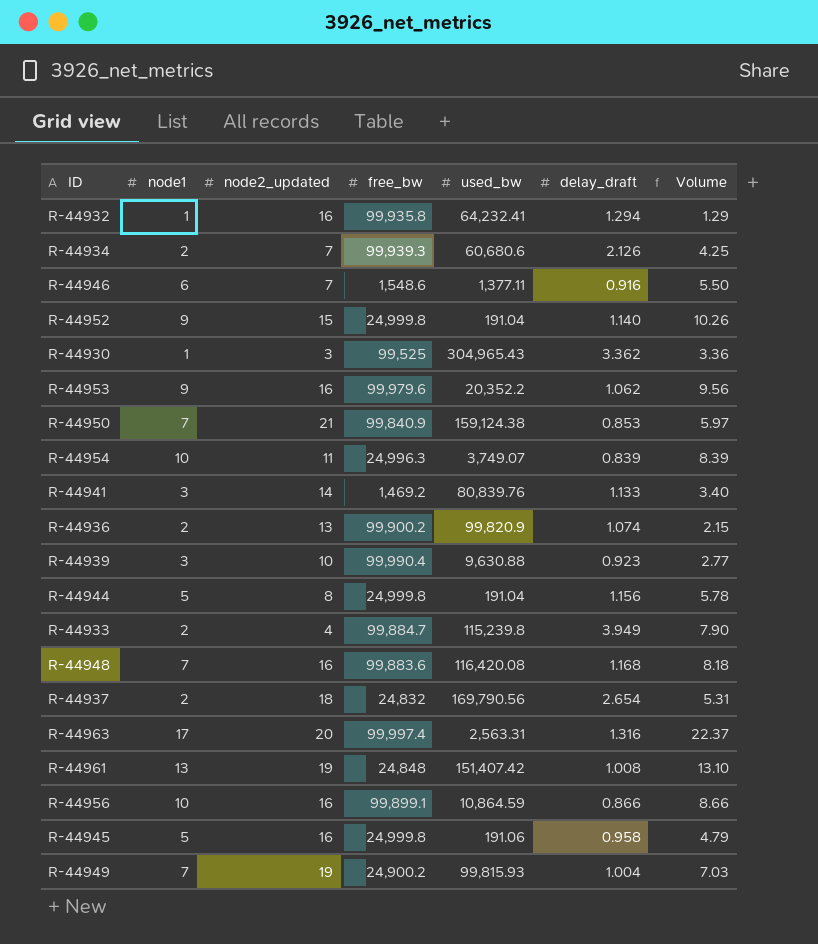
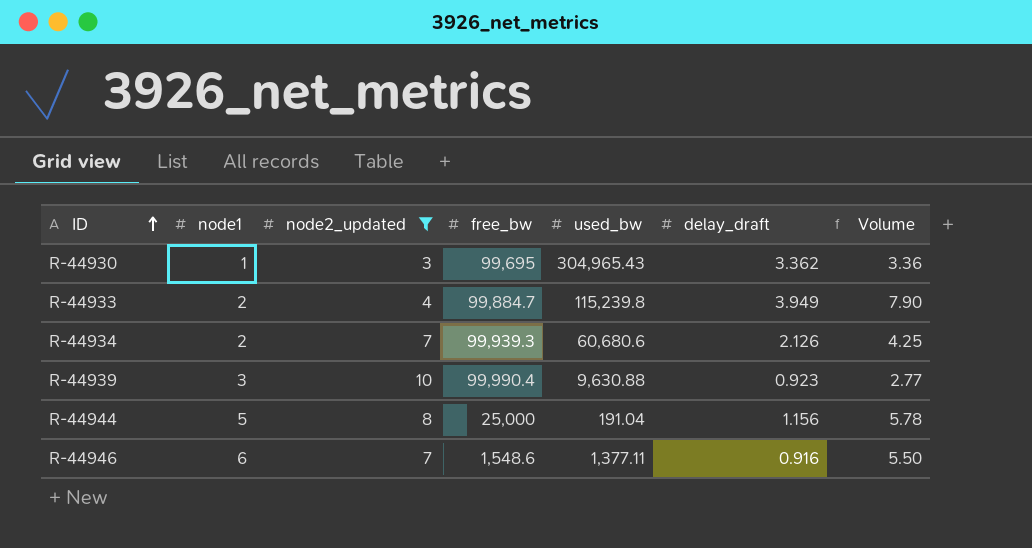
filter: none -> node2_updated <= 10
row order: none -> ID ascending
R-44930 | free_bw: 99,525 -> 99,695
R-44944 | free_bw: 24,999.8 -> 25,000

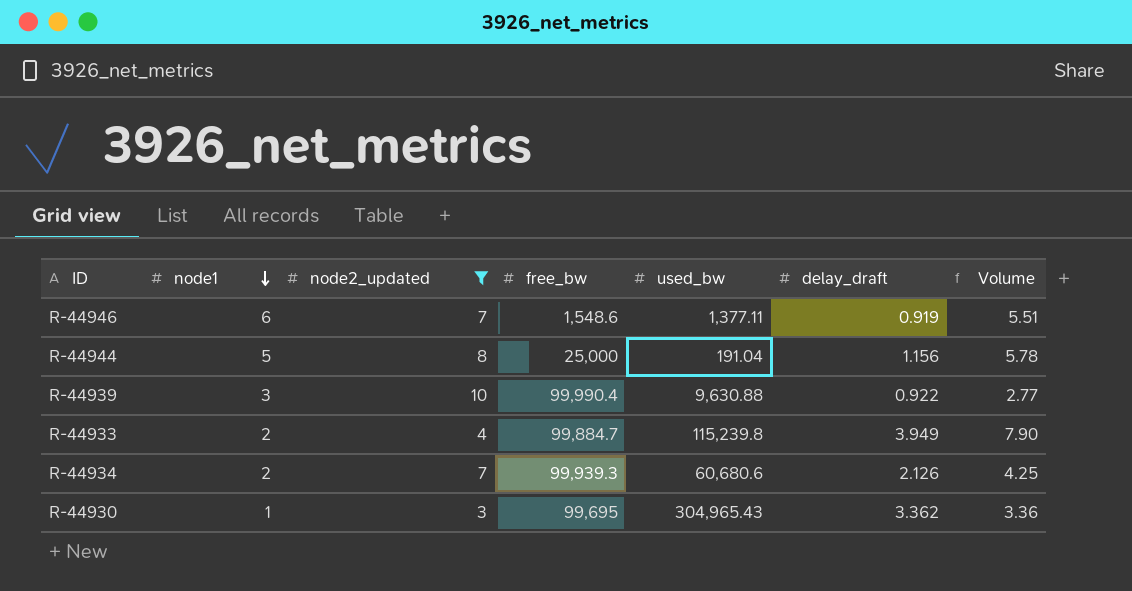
row order: ID ascending -> node1 descending
R-44946 | delay_draft: 0.916 -> 0.919
R-44946 | Volume: 5.50 -> 5.51
R-44939 | delay_draft: 0.923 -> 0.922

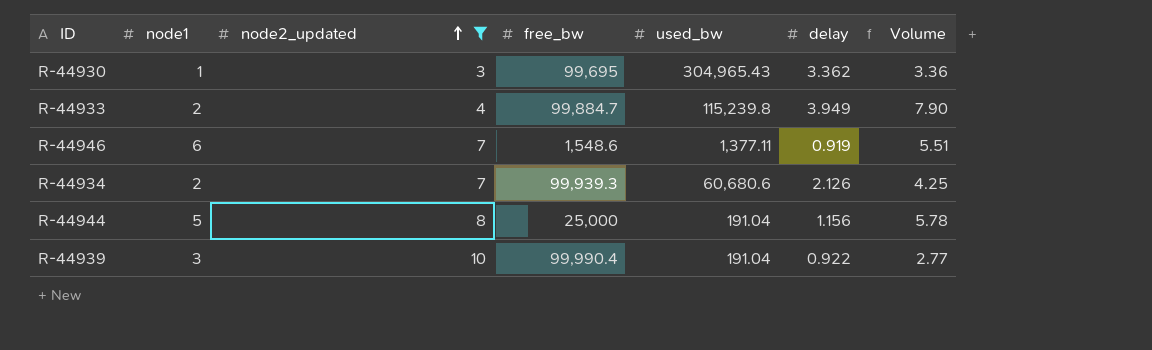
row order: node1 descending -> node2_updated ascending
column name: delay_draft -> delay
R-44939 | used_bw: 9,630.88 -> 191.04

